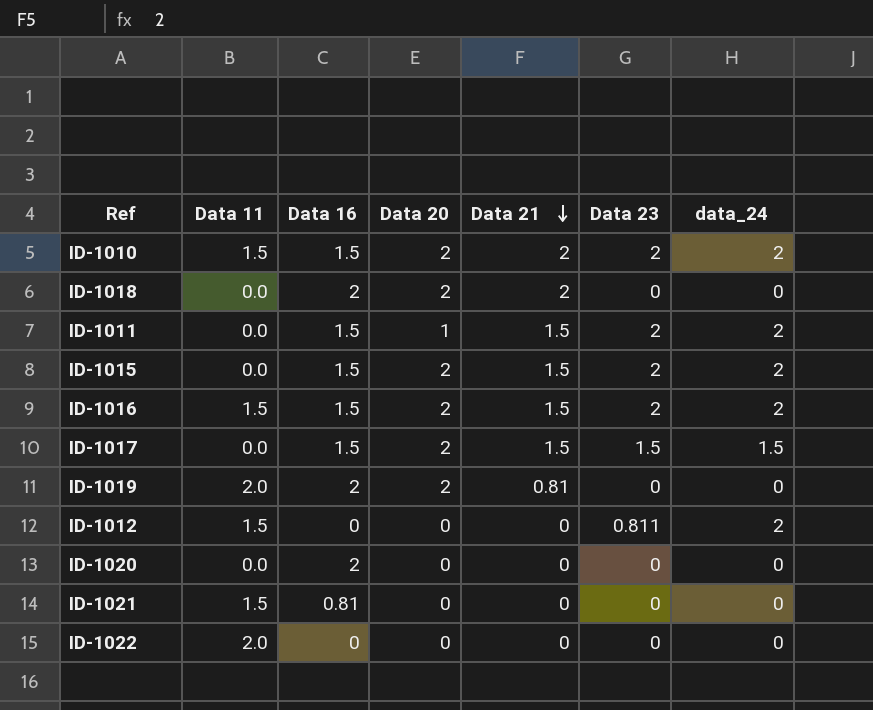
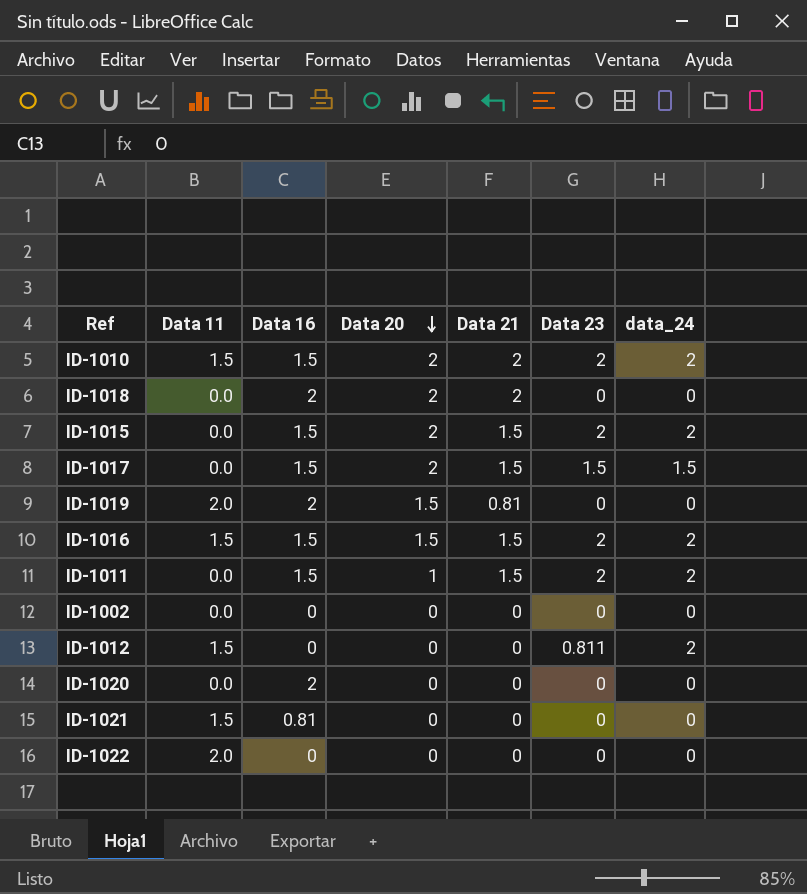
row order: Data 21 descending -> Data 20 descending
ID-1019 | Data 20: 2 -> 1.5
ID-1016 | Data 20: 2 -> 1.5
row ID-1002: none -> 0.0 | 0 | 0 | 0 | 0 | 0

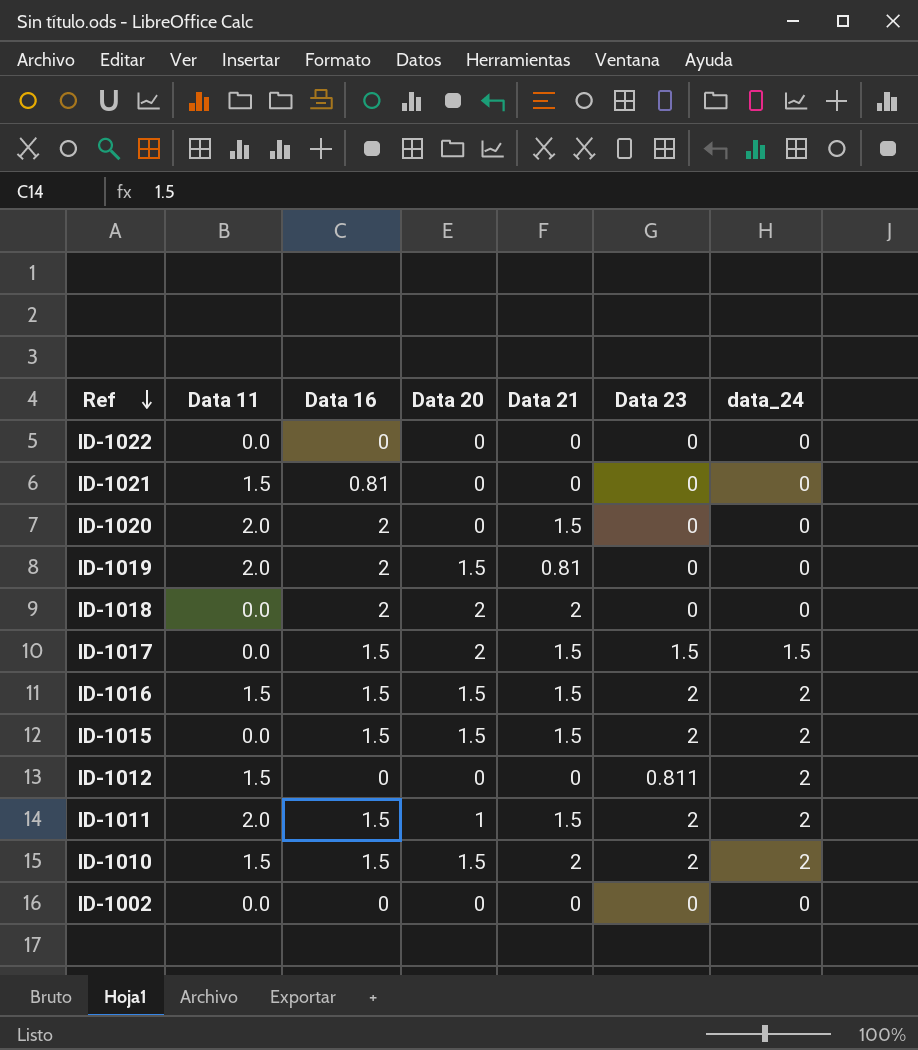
row order: Data 20 descending -> Ref descending
ID-1022 | Data 11: 2.0 -> 0.0
ID-1020 | Data 11: 0.0 -> 2.0
ID-1020 | Data 21: 0 -> 1.5
ID-1015 | Data 20: 2 -> 1.5
ID-1011 | Data 11: 0.0 -> 2.0
ID-1010 | Data 20: 2 -> 1.5

